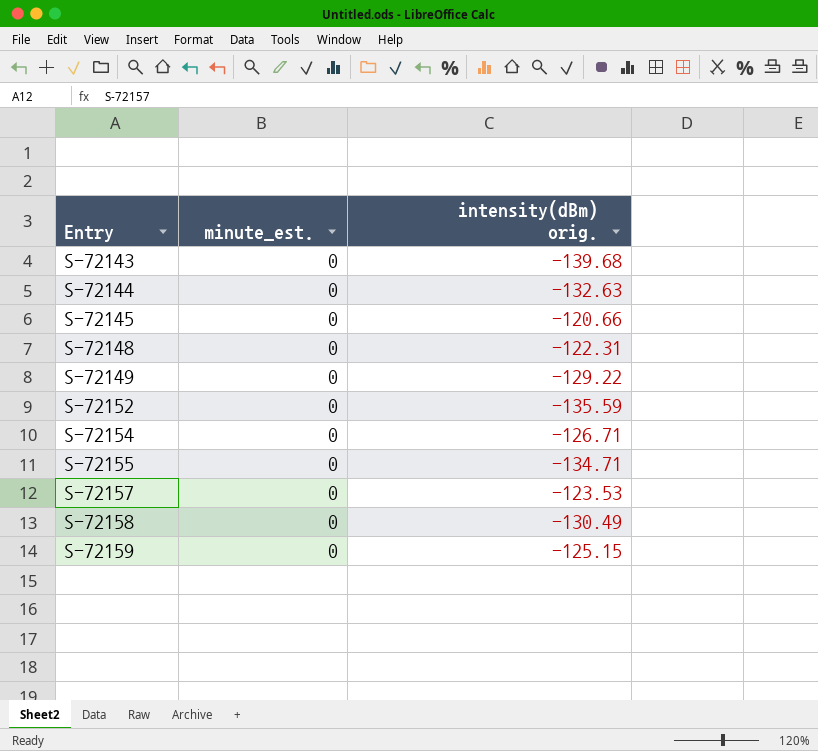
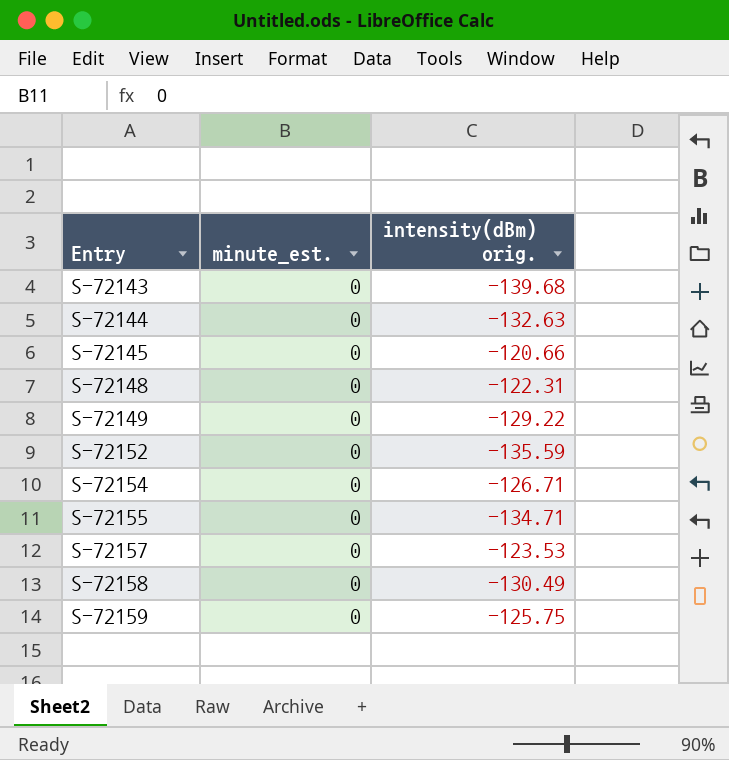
S-72159 | intensity(dBm) orig.: -125.15 -> -125.75

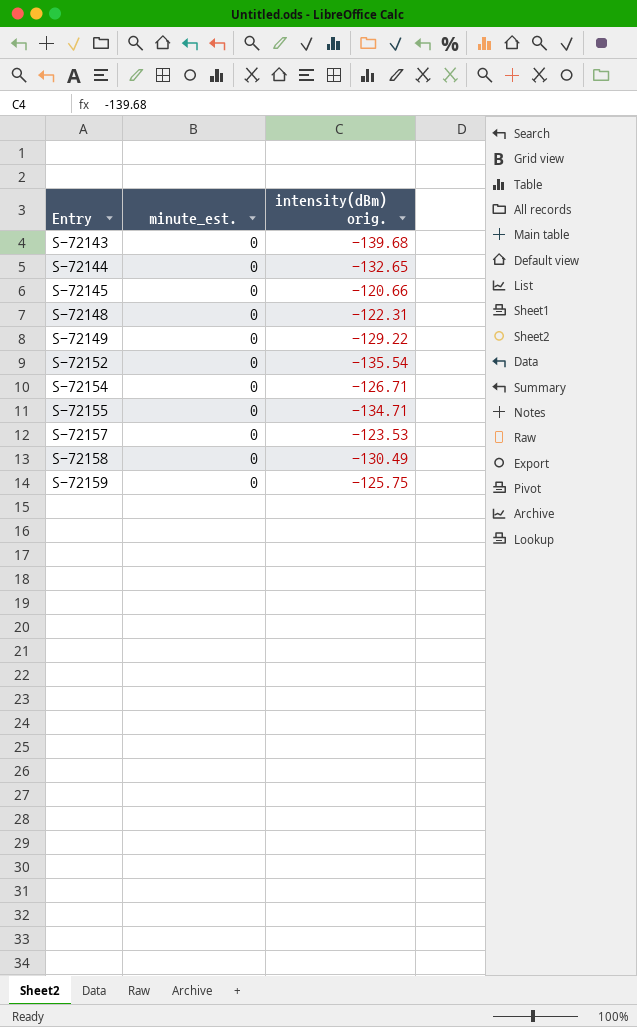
S-72144 | intensity(dBm) orig.: -132.63 -> -132.65
S-72152 | intensity(dBm) orig.: -135.59 -> -135.54

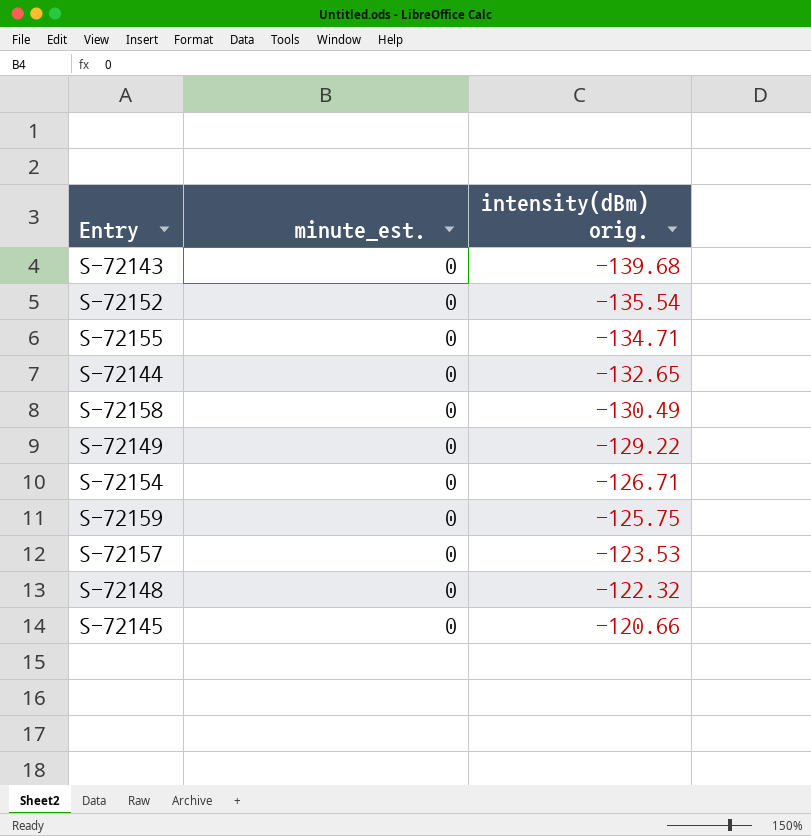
row order: Entry ascending -> intensity(dBm) orig. ascending
S-72148 | intensity(dBm) orig.: -122.31 -> -122.32

